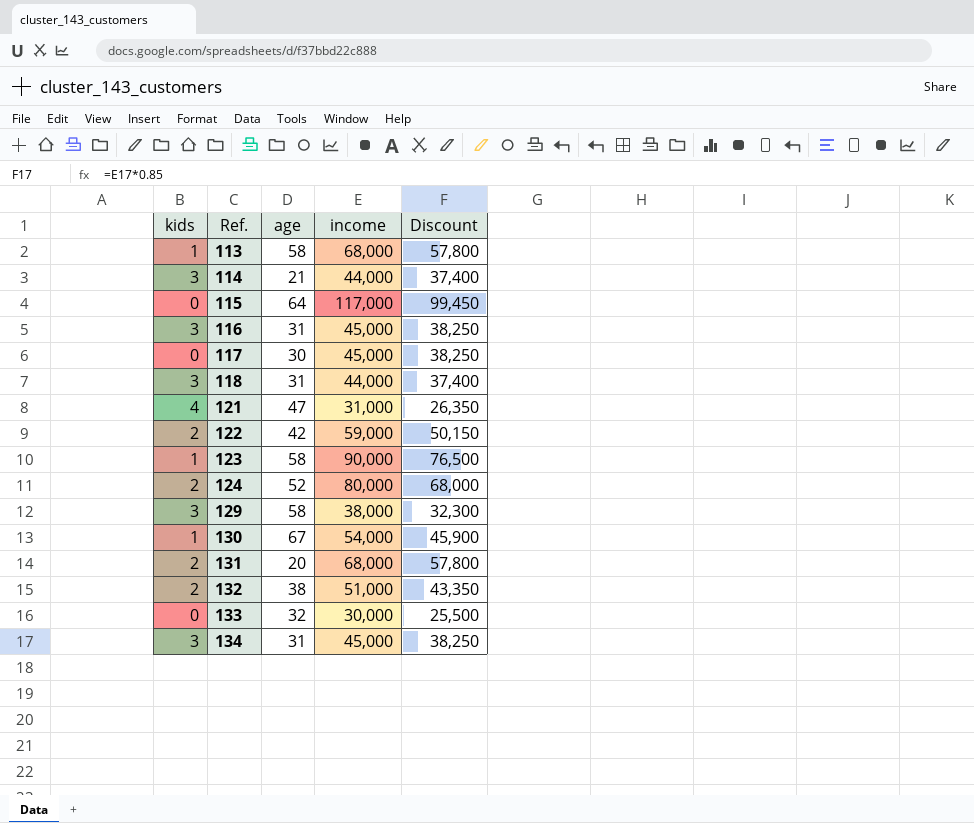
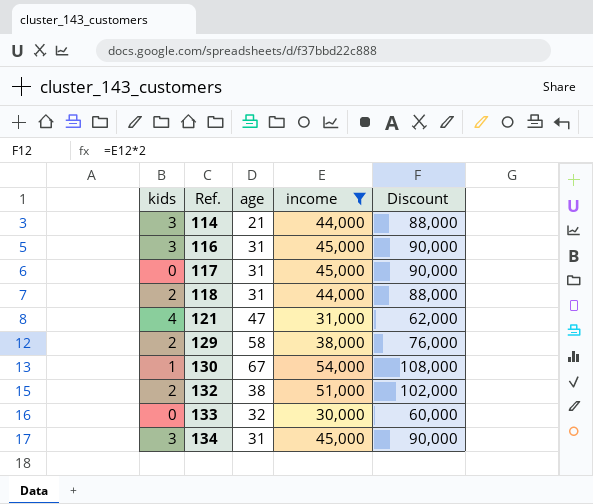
filter: none -> income <= 54,000
column Discount | formula: [income] * 0.85 -> [income] * 2
117 | age: 30 -> 31
118 | kids: 3 -> 2
129 | kids: 3 -> 2

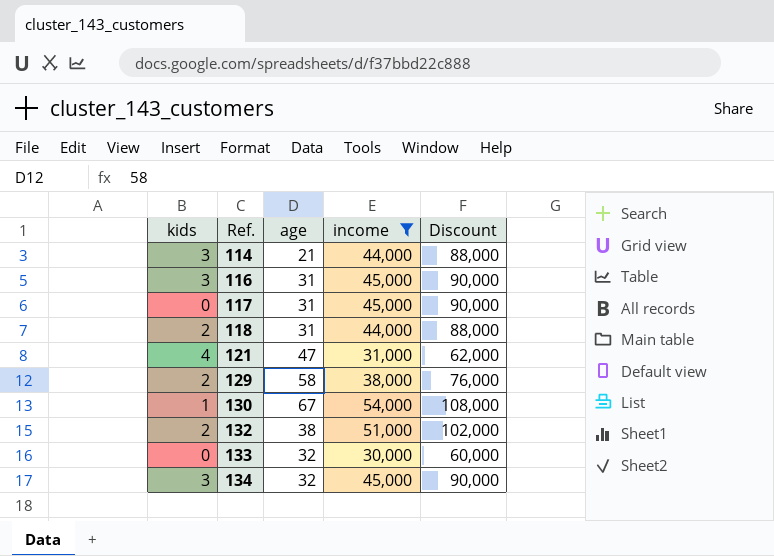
134 | age: 31 -> 32

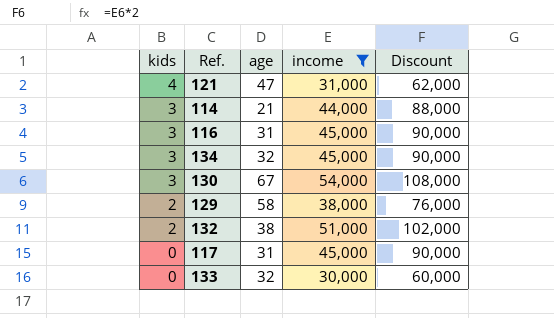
row order: Ref. ascending -> kids descending
row 118: 2 | 31 | 44,000 | 88,000 -> none
130 | kids: 1 -> 3

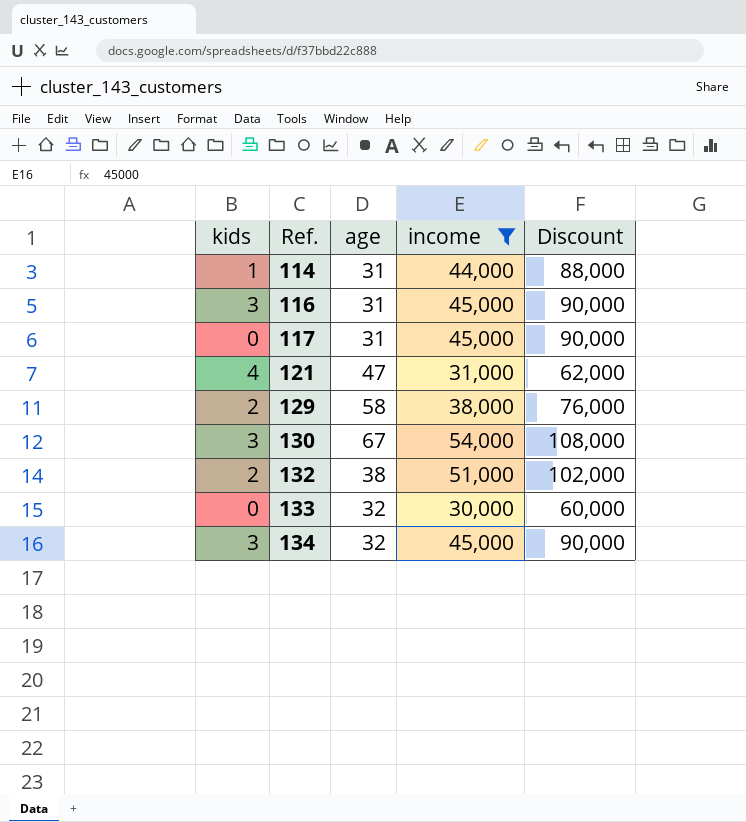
row order: kids descending -> Ref. ascending
114 | kids: 3 -> 1
114 | age: 21 -> 31

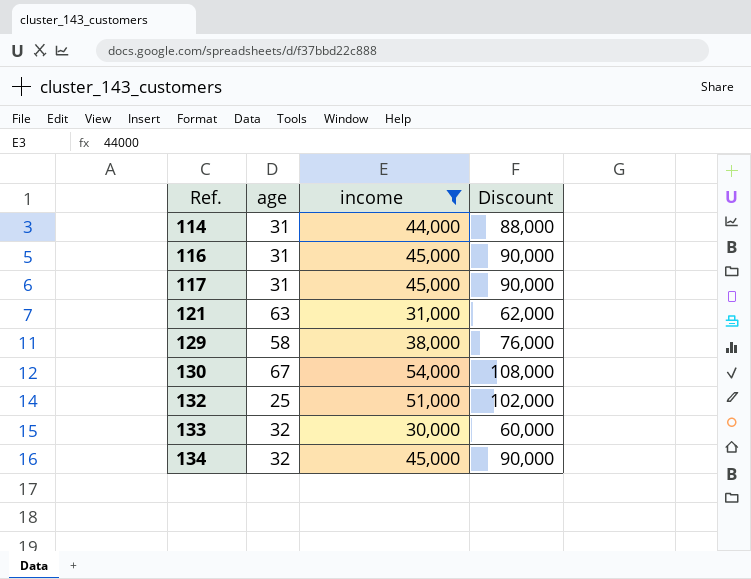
column kids | position: 1 -> none
121 | age: 47 -> 63
132 | age: 38 -> 25

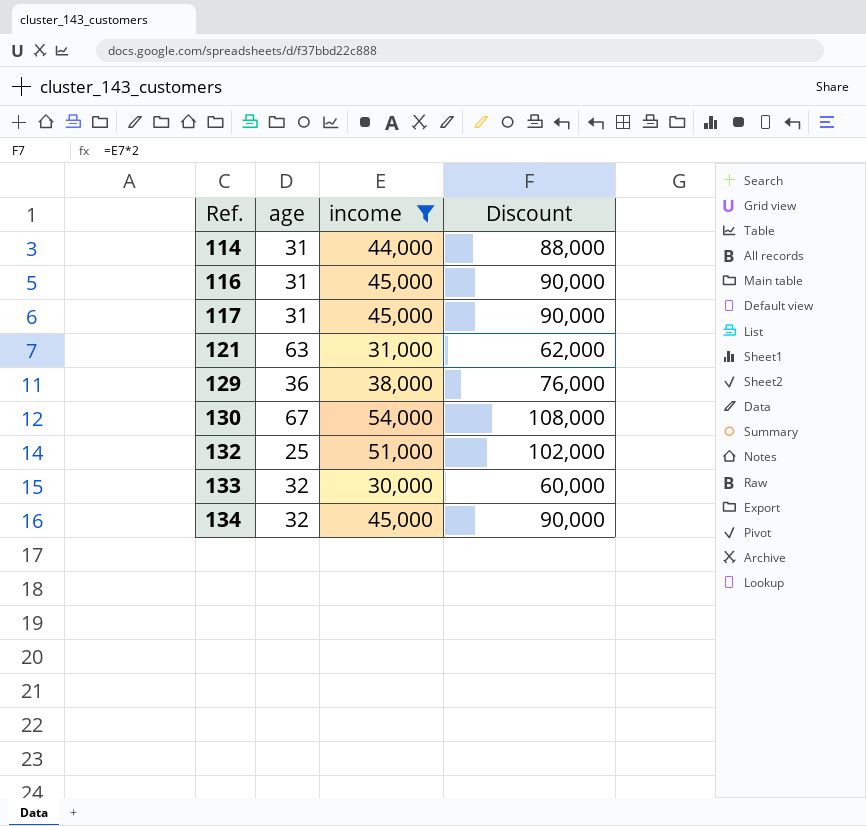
129 | age: 58 -> 36

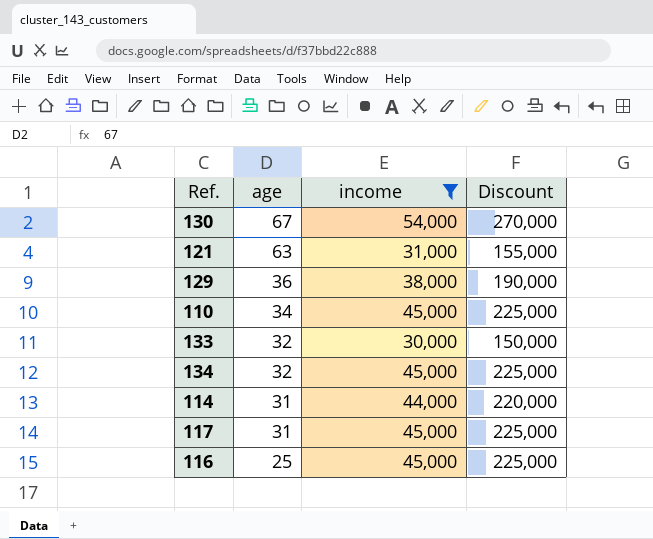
row order: Ref. ascending -> age descending
column Discount | formula: [income] * 2 -> [income] * 5
row 132: 25 | 51,000 | 102,000 -> none
row 110: none -> 34 | 45,000 | 225,000
116 | age: 31 -> 25

